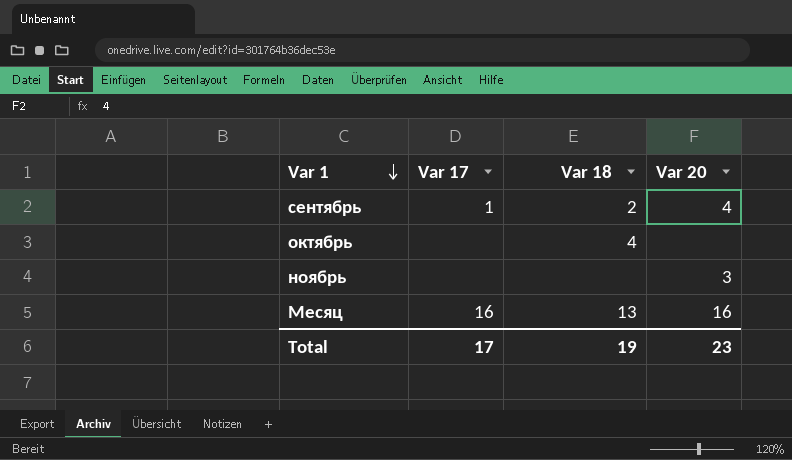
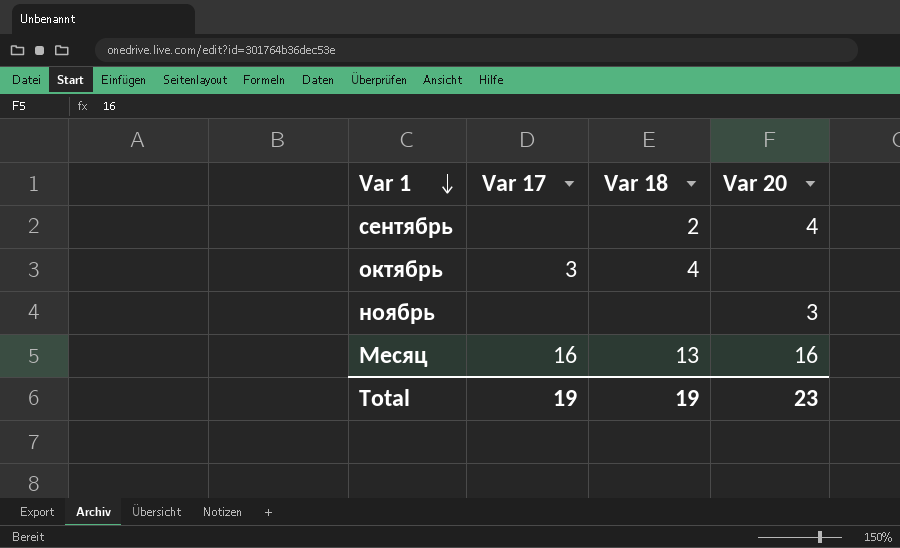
сентябрь | Var 17: 1 -> none
октябрь | Var 17: none -> 3
Total | Var 17: 17 -> 19

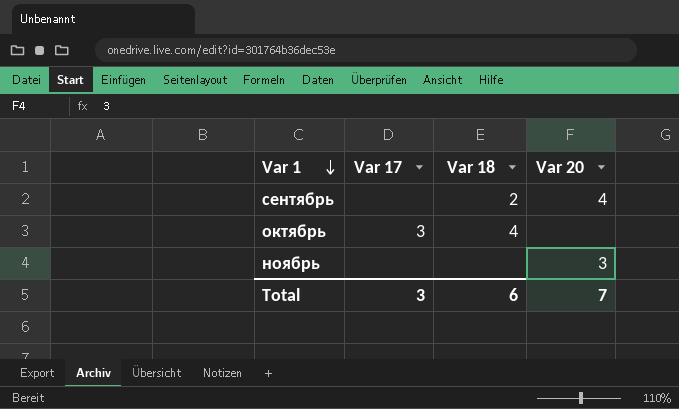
row Месяц: 16 | 13 | 16 -> none
Total | Var 17: 19 -> 3
Total | Var 18: 19 -> 6
Total | Var 20: 23 -> 7

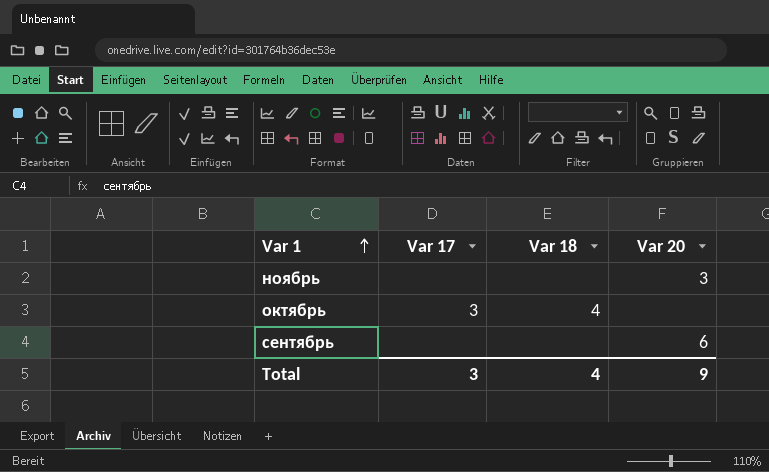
row order: Var 1 descending -> Var 1 ascending
сентябрь | Var 18: 2 -> none
сентябрь | Var 20: 4 -> 6
Total | Var 18: 6 -> 4
Total | Var 20: 7 -> 9

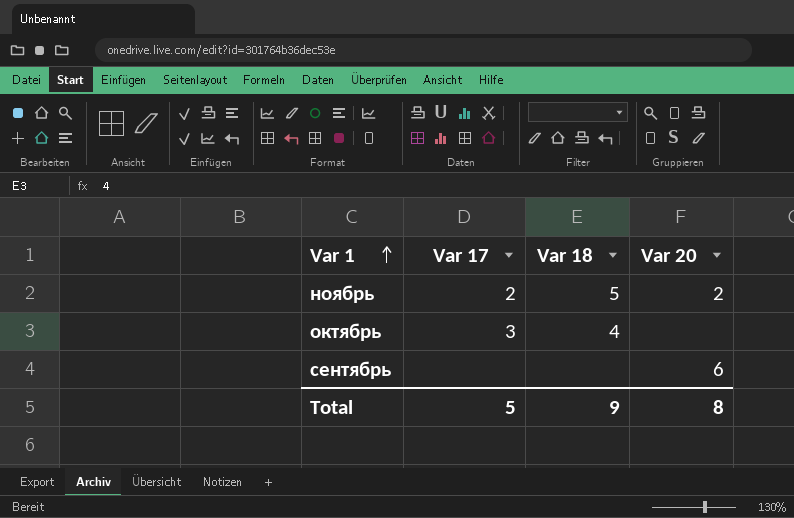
ноябрь | Var 17: none -> 2
ноябрь | Var 18: none -> 5
ноябрь | Var 20: 3 -> 2
Total | Var 17: 3 -> 5
Total | Var 18: 4 -> 9
Total | Var 20: 9 -> 8

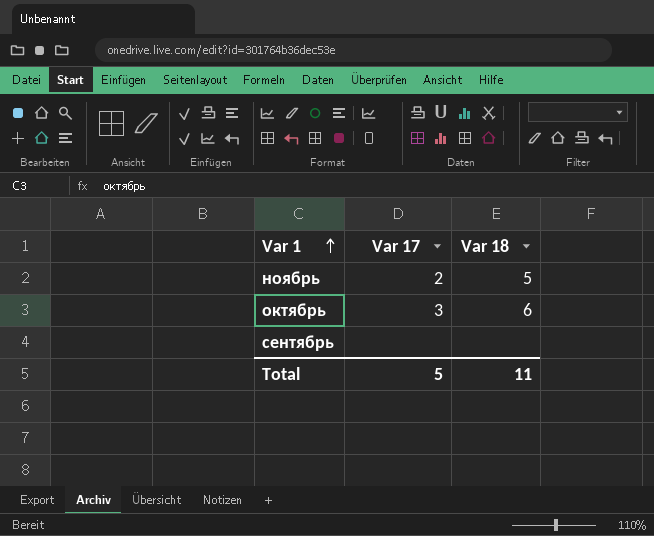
column Var 20 | position: 4 -> none
октябрь | Var 18: 4 -> 6
Total | Var 18: 9 -> 11

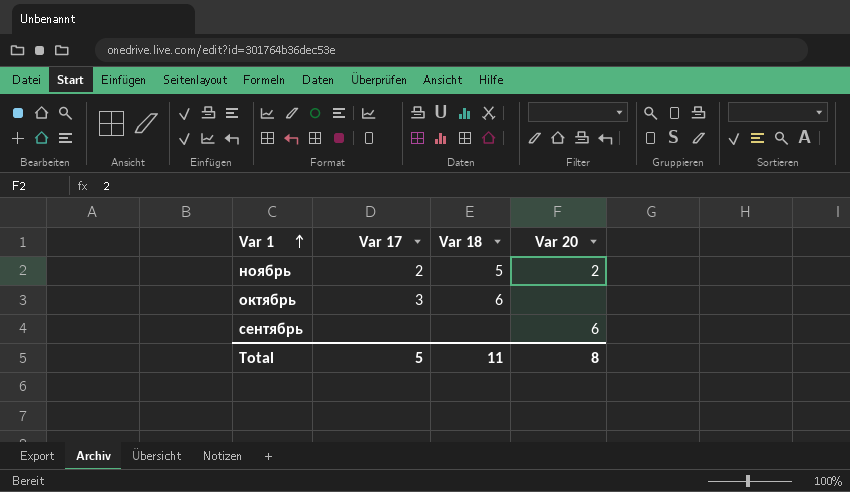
column Var 20 | position: none -> 4

